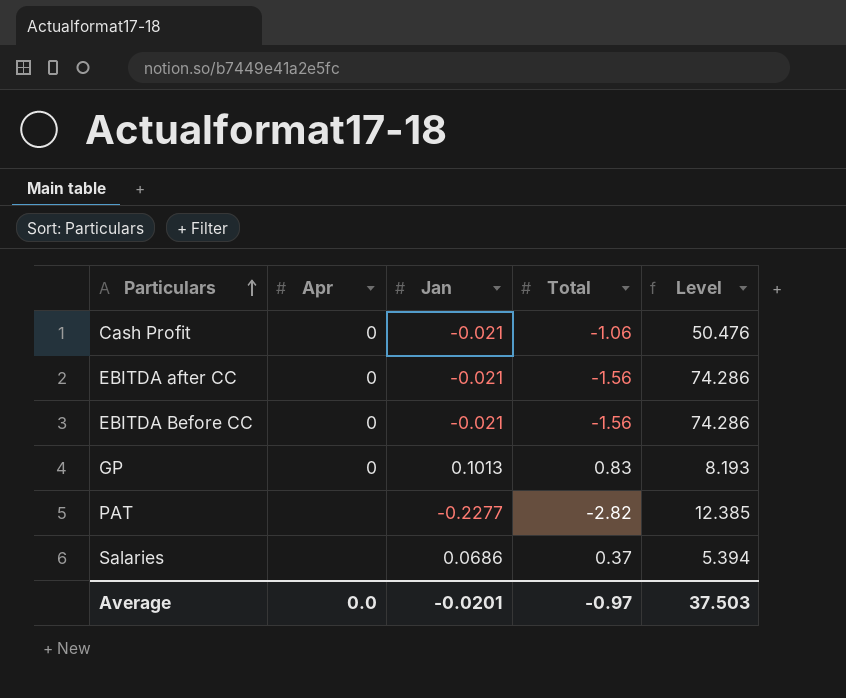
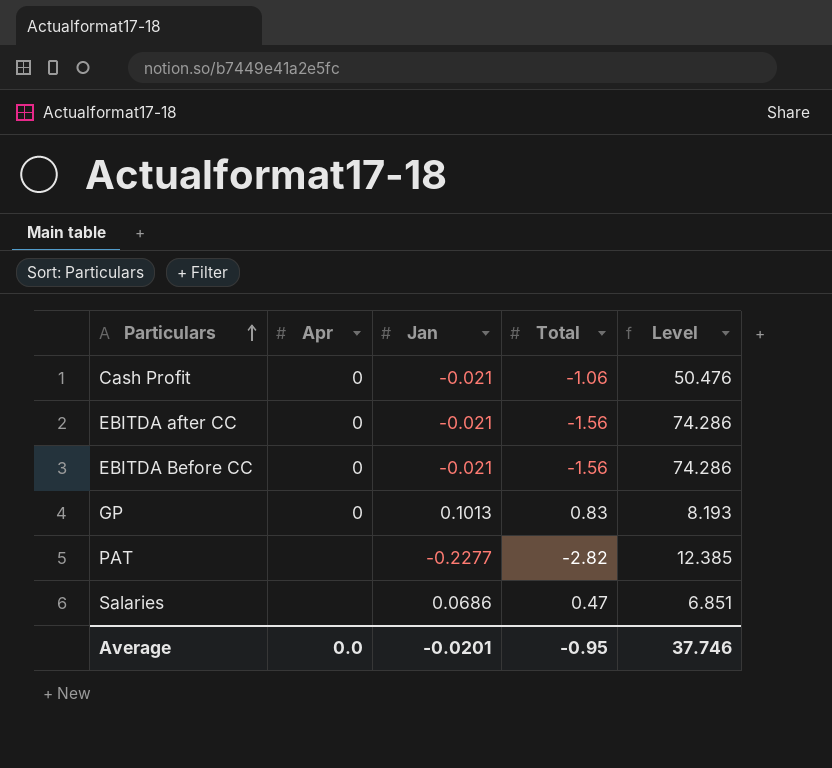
Salaries | Total: 0.37 -> 0.47
Salaries | Level: 5.394 -> 6.851
Average | Total: -0.97 -> -0.95
Average | Level: 37.503 -> 37.746

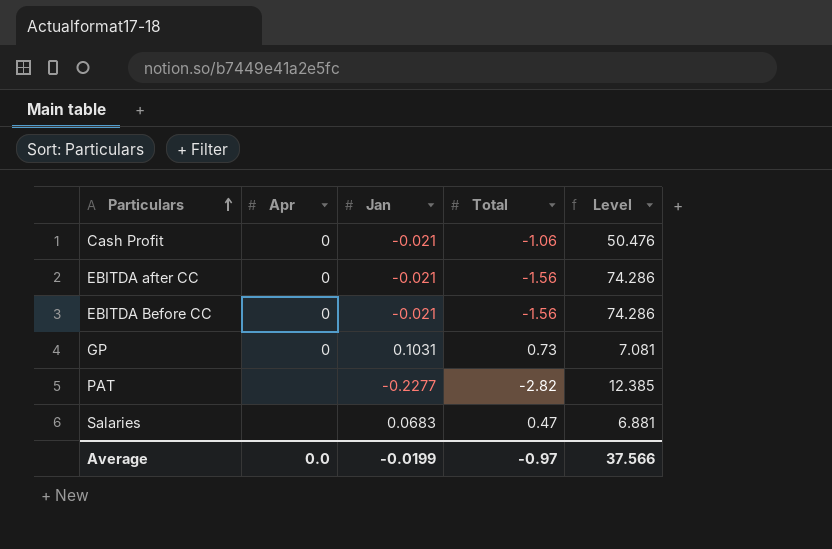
GP | Jan: 0.1013 -> 0.1031
GP | Total: 0.83 -> 0.73
GP | Level: 8.193 -> 7.081
Salaries | Jan: 0.0686 -> 0.0683
Salaries | Level: 6.851 -> 6.881
Average | Jan: -0.0201 -> -0.0199
Average | Total: -0.95 -> -0.97
Average | Level: 37.746 -> 37.566

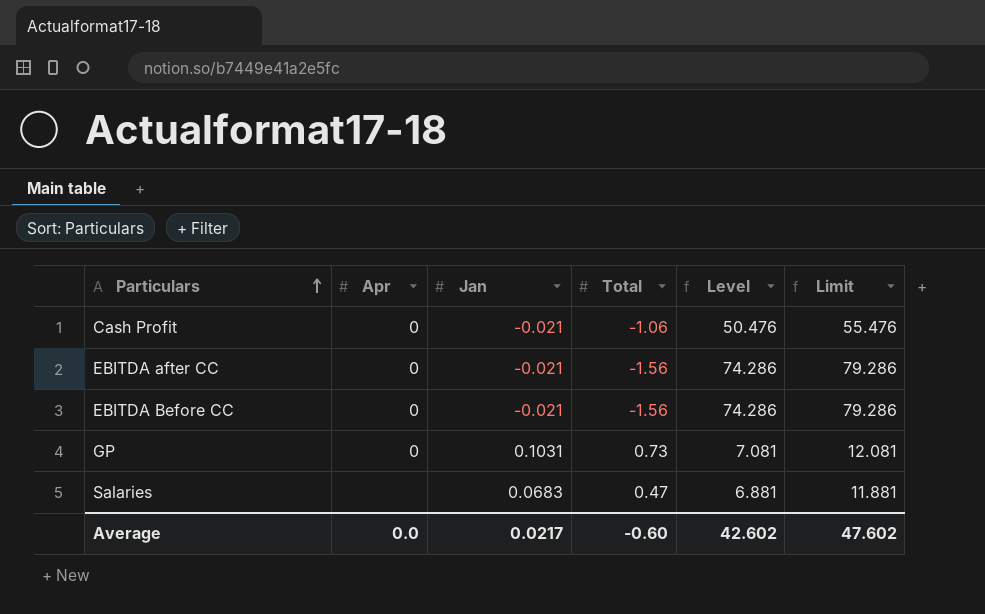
column Limit | formula: none -> [Level] + 5
row PAT: none | -0.2277 | -2.82 | 12.385 -> none
Average | Jan: -0.0199 -> 0.0217
Average | Total: -0.97 -> -0.60
Average | Level: 37.566 -> 42.602

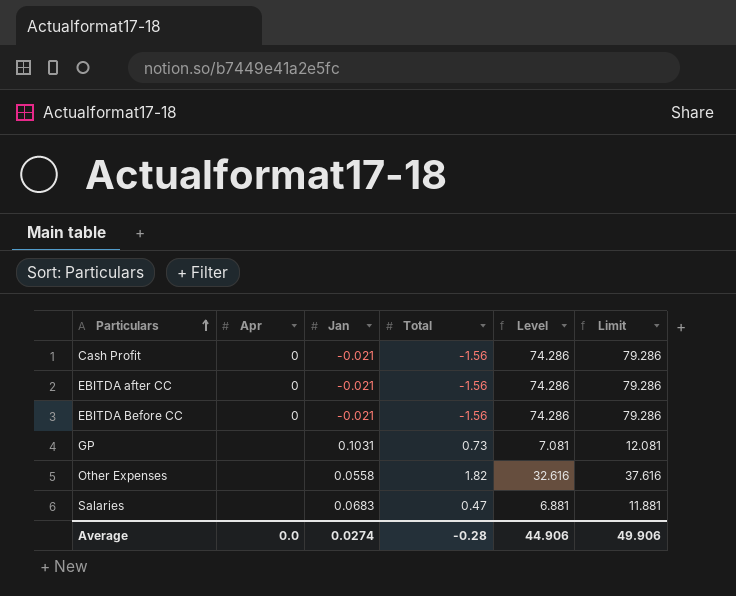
Cash Profit | Total: -1.06 -> -1.56
Cash Profit | Level: 50.476 -> 74.286
Cash Profit | Limit: 55.476 -> 79.286
GP | Apr: 0 -> none
row Other Expenses: none -> none | 0.0558 | 1.82 | 32.616 | 37.616
Average | Jan: 0.0217 -> 0.0274
Average | Total: -0.60 -> -0.28
Average | Level: 42.602 -> 44.906
Average | Limit: 47.602 -> 49.906

